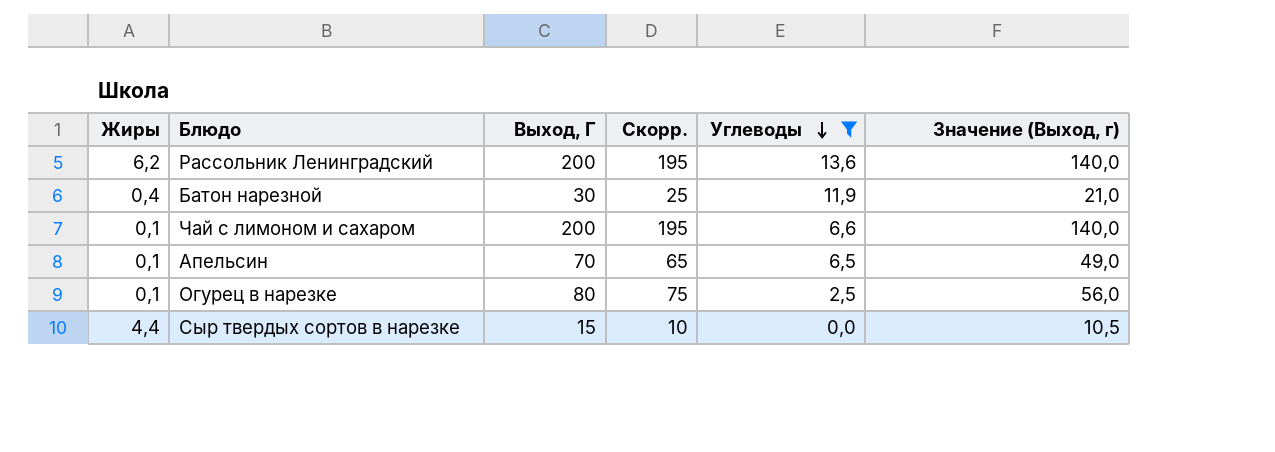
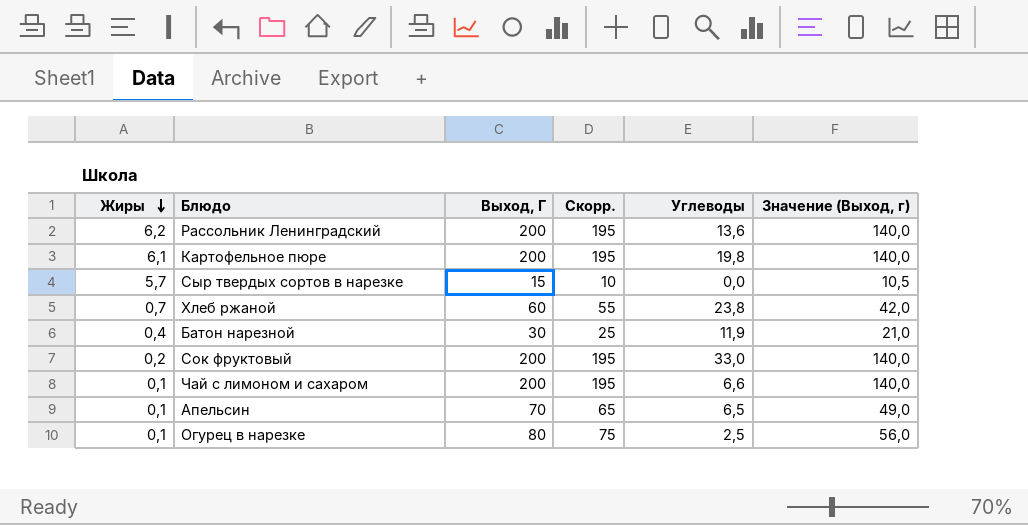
filter: Углеводы <= 13,6 -> none
row order: Углеводы descending -> Жиры descending
Сыр твердых сортов в нарезке | Жиры: 4,4 -> 5,7

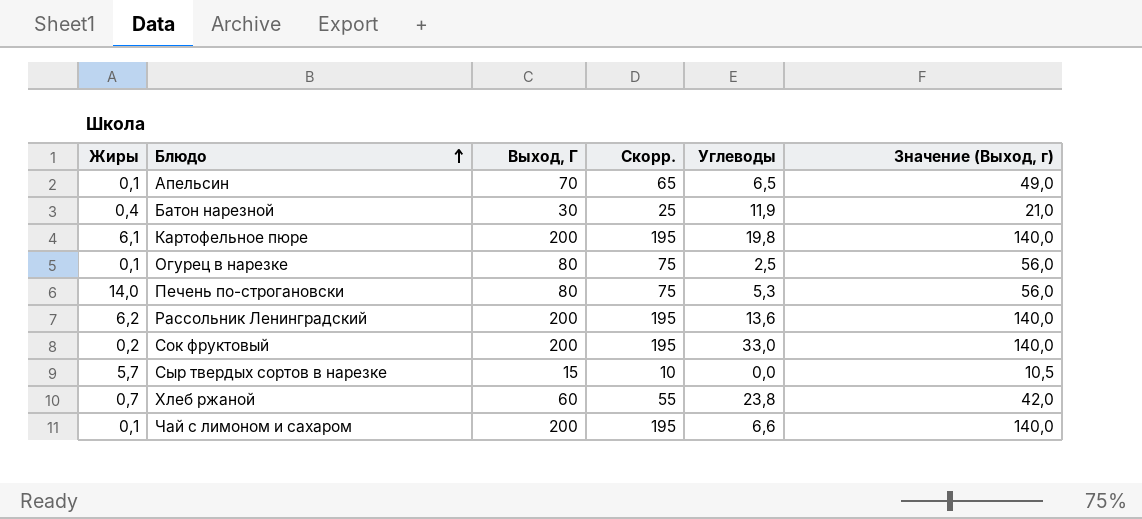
row order: Жиры descending -> Блюдо ascending
row Печень по-строгановски: none -> 14,0 | 80 | 75 | 5,3 | 56,0

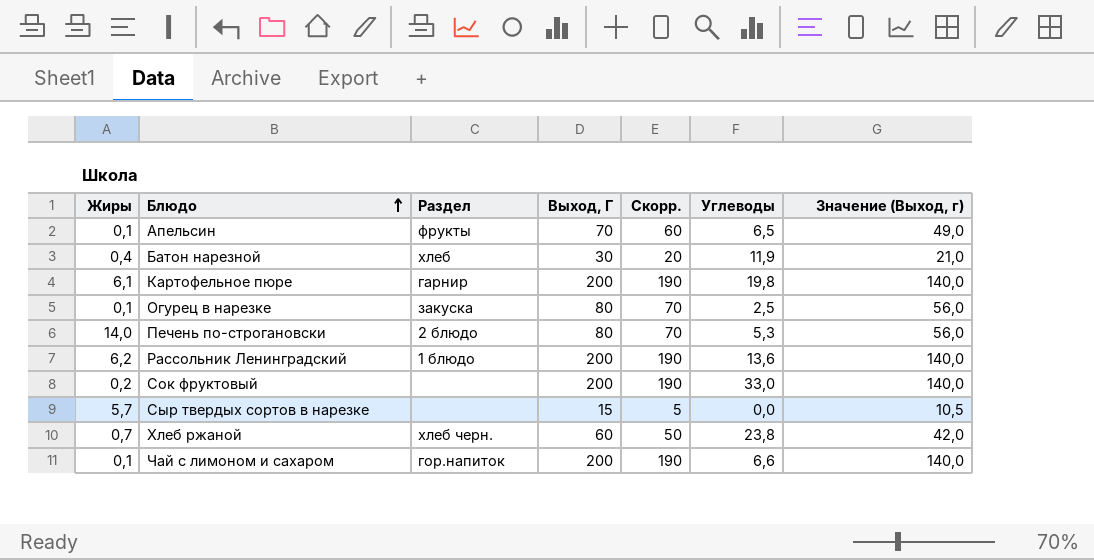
column Раздел | position: none -> 3
column Скорр. | formula: [Выход, Г] - 5 -> [Выход, Г] - 10

